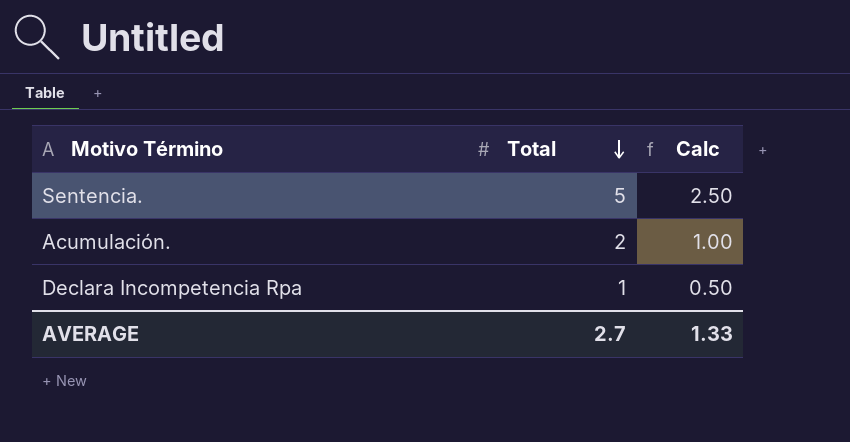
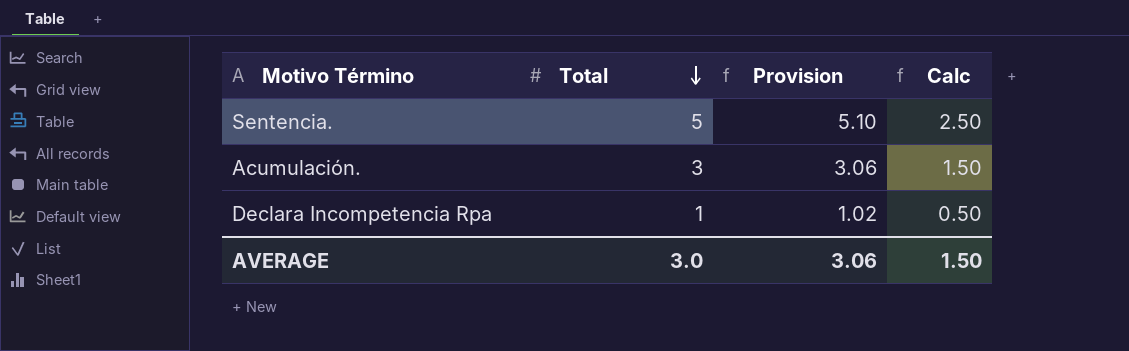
column Provision | formula: none -> [Total] * 1.02
Acumulación. | Total: 2 -> 3
Acumulación. | Calc: 1.00 -> 1.50
AVERAGE | Total: 2.7 -> 3.0
AVERAGE | Calc: 1.33 -> 1.50

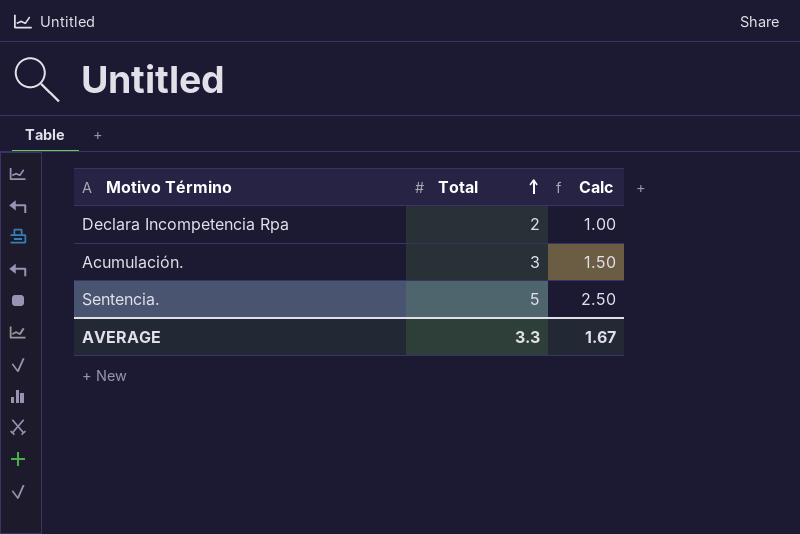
row order: Total descending -> Total ascending
column Provision | formula: [Total] * 1.02 -> none
Declara Incompetencia Rpa | Total: 1 -> 2
Declara Incompetencia Rpa | Calc: 0.50 -> 1.00
AVERAGE | Total: 3.0 -> 3.3
AVERAGE | Calc: 1.50 -> 1.67

